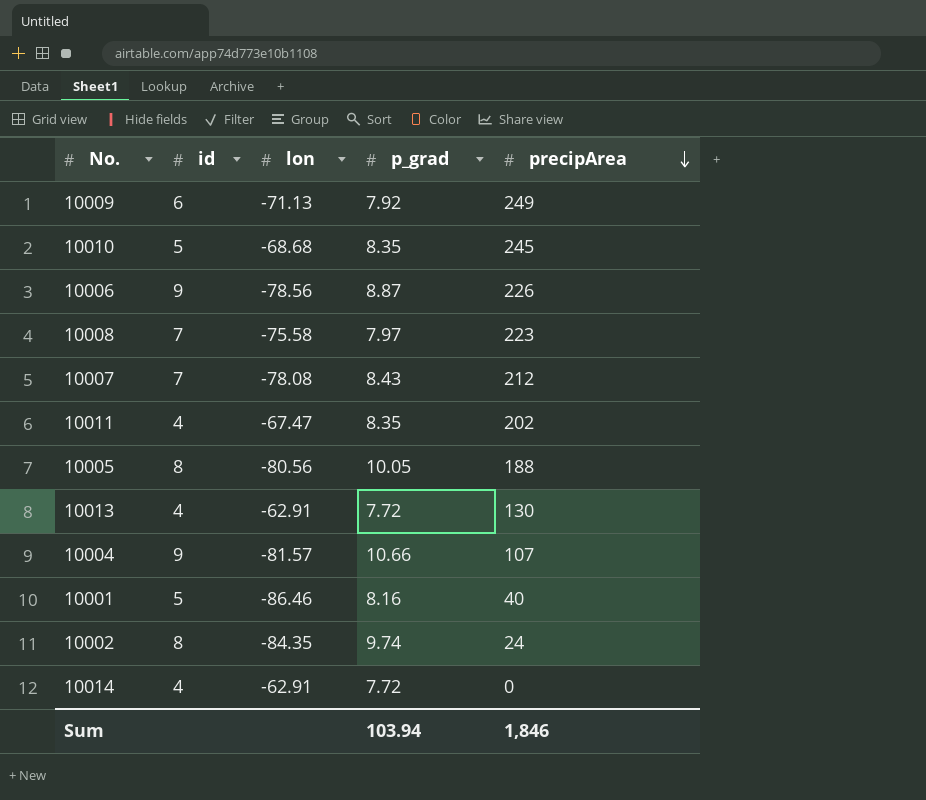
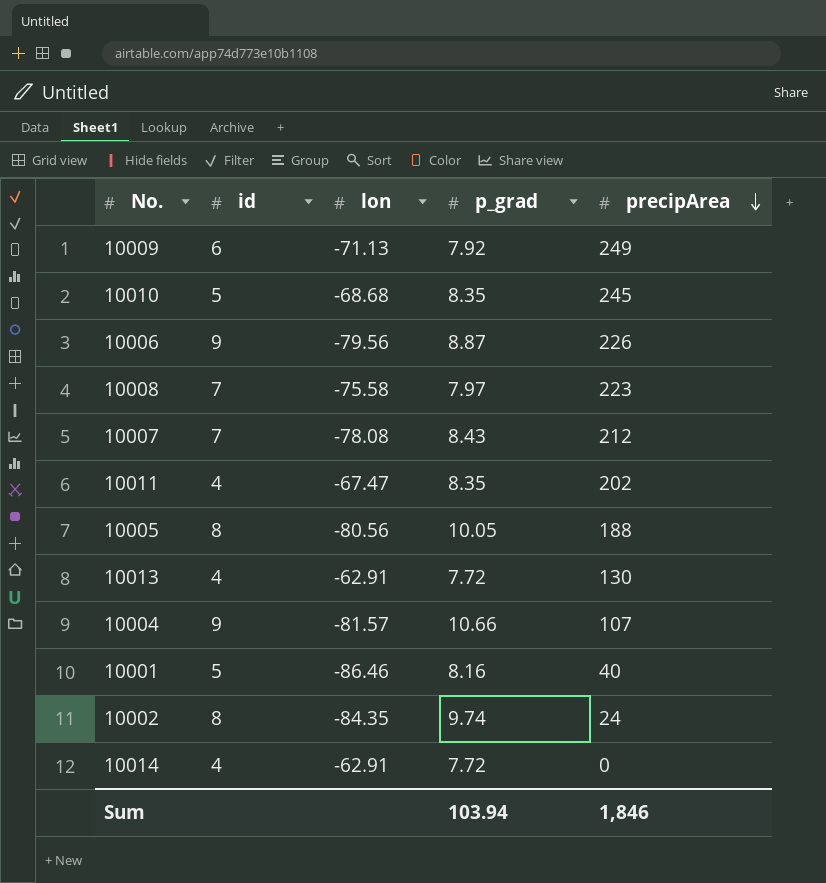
10006 | lon: -78.56 -> -79.56

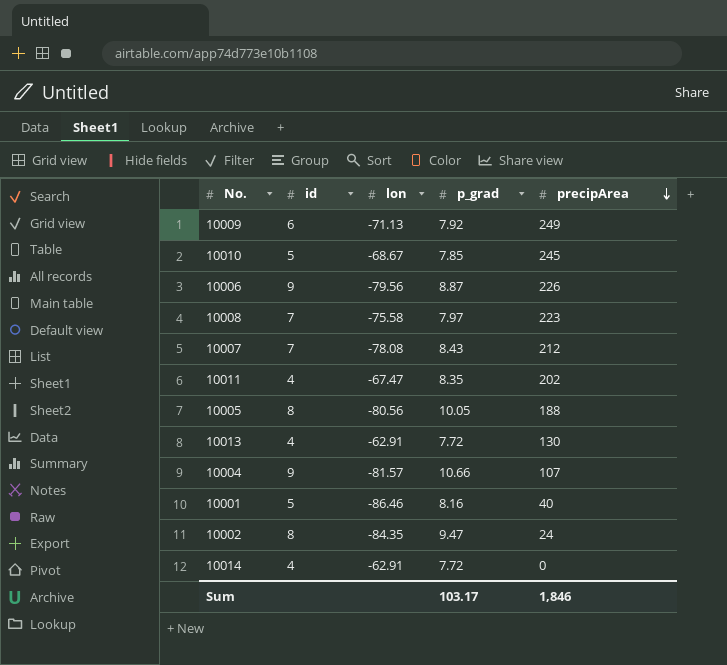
10010 | lon: -68.68 -> -68.67
10010 | p_grad: 8.35 -> 7.85
10002 | p_grad: 9.74 -> 9.47
Sum | p_grad: 103.94 -> 103.17

